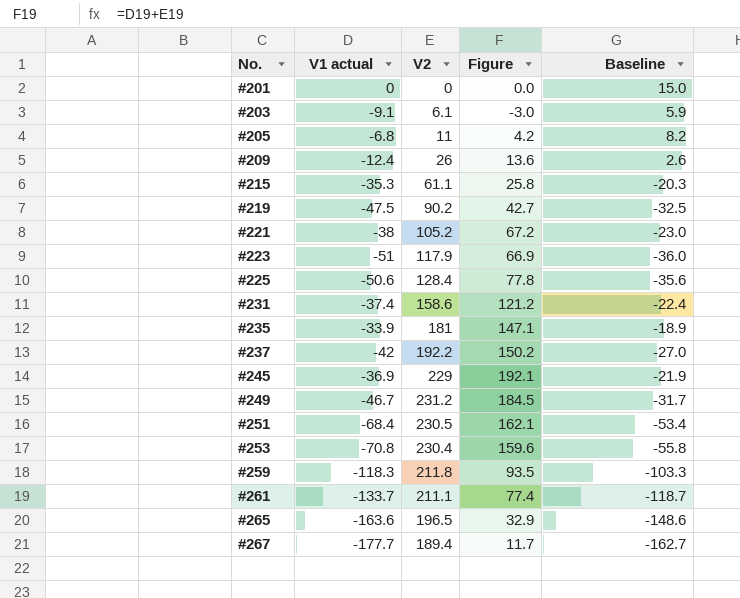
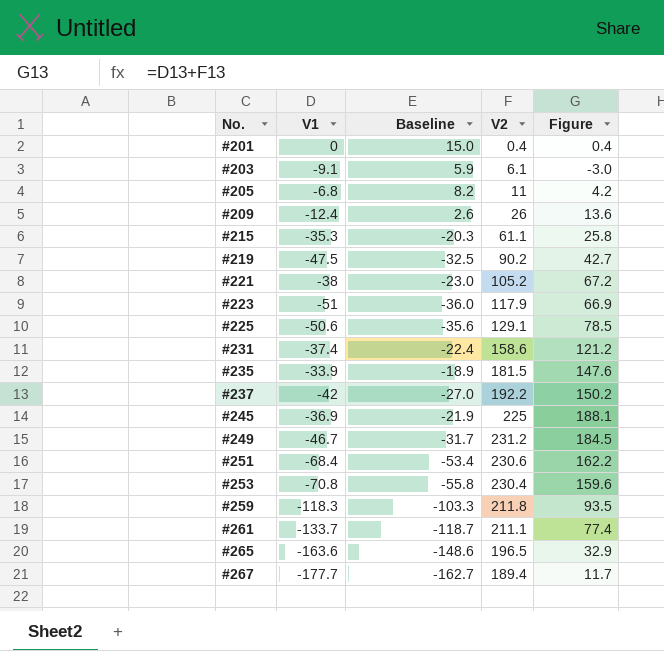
column name: V1 actual -> V1
column Baseline | position: 5 -> 3
#201 | V2: 0 -> 0.4
#201 | Figure: 0.0 -> 0.4
#225 | V2: 128.4 -> 129.1
#225 | Figure: 77.8 -> 78.5
#235 | V2: 181 -> 181.5
#235 | Figure: 147.1 -> 147.6
#245 | V2: 229 -> 225
#245 | Figure: 192.1 -> 188.1
#251 | V2: 230.5 -> 230.6
#251 | Figure: 162.1 -> 162.2

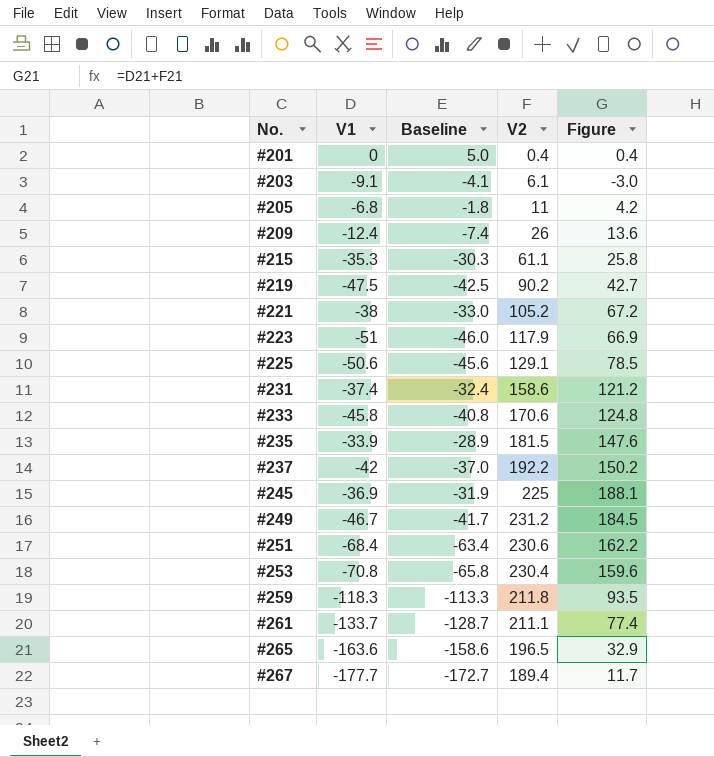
column Baseline | formula: [V1] + 15 -> [V1] + 5
row #233: none -> -45.8 | -40.8 | 170.6 | 124.8

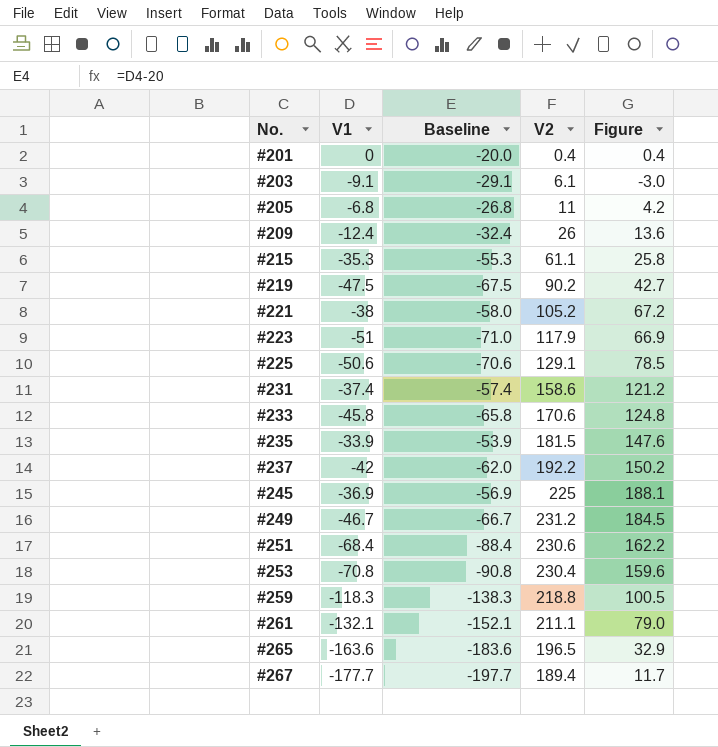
column Baseline | formula: [V1] + 5 -> [V1] - 20
#259 | V2: 211.8 -> 218.8
#259 | Figure: 93.5 -> 100.5
#261 | V1: -133.7 -> -132.1
#261 | Figure: 77.4 -> 79.0

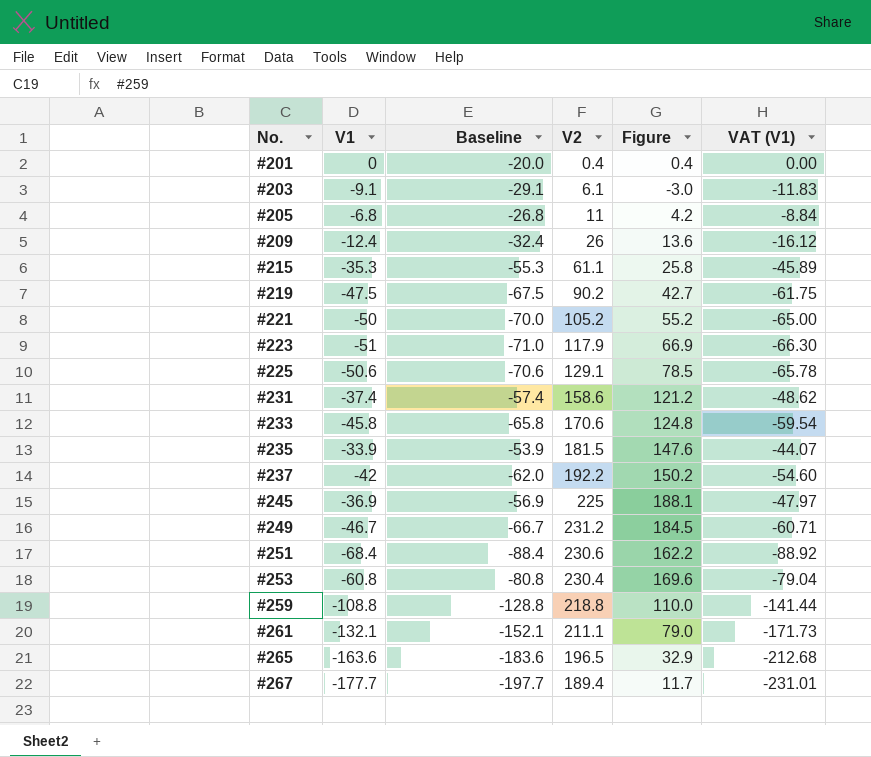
column VAT (V1) | formula: none -> [V1] * 1.3
#221 | V1: -38 -> -50
#221 | Baseline: -58.0 -> -70.0
#221 | Figure: 67.2 -> 55.2
#253 | V1: -70.8 -> -60.8
#253 | Baseline: -90.8 -> -80.8
#253 | Figure: 159.6 -> 169.6
#259 | V1: -118.3 -> -108.8
#259 | Baseline: -138.3 -> -128.8
#259 | Figure: 100.5 -> 110.0

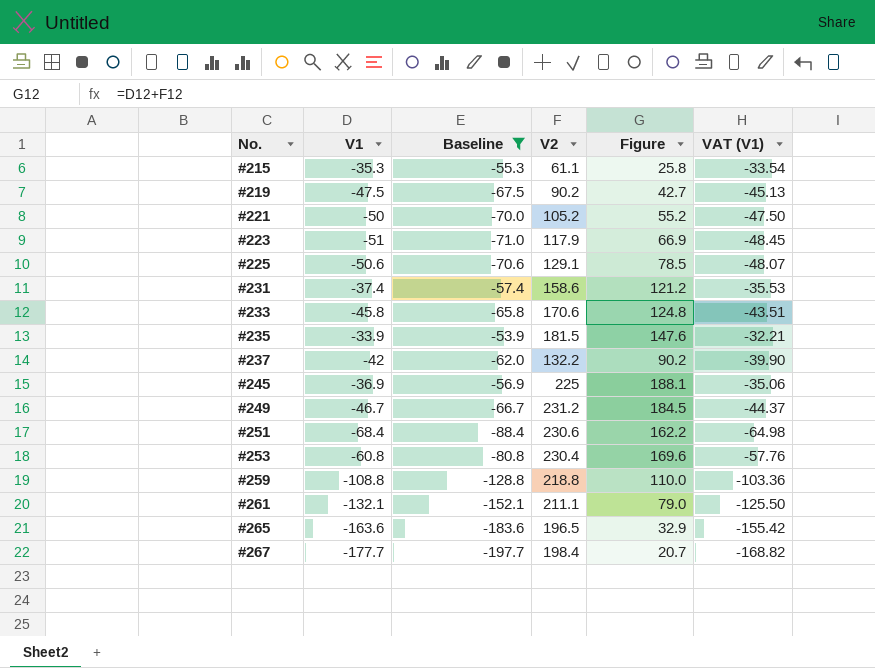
filter: none -> Baseline <= -53.9
column VAT (V1) | formula: [V1] * 1.3 -> [V1] * 0.95
#237 | V2: 192.2 -> 132.2
#237 | Figure: 150.2 -> 90.2
#267 | V2: 189.4 -> 198.4
#267 | Figure: 11.7 -> 20.7

